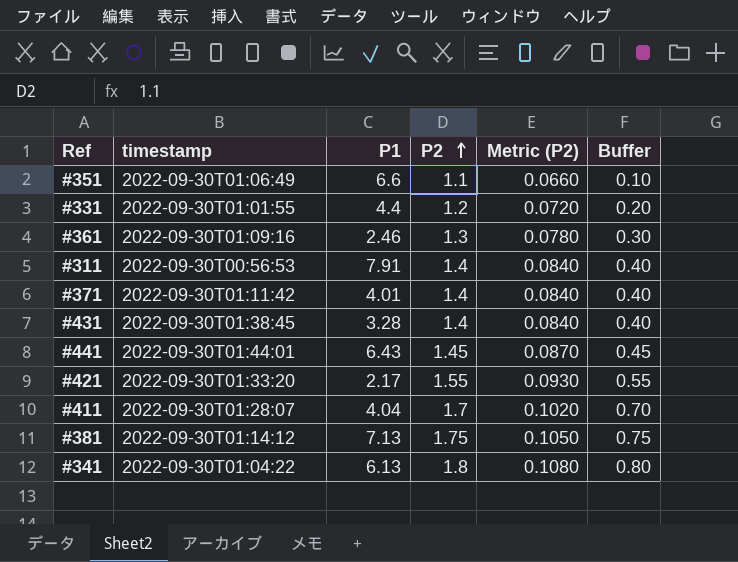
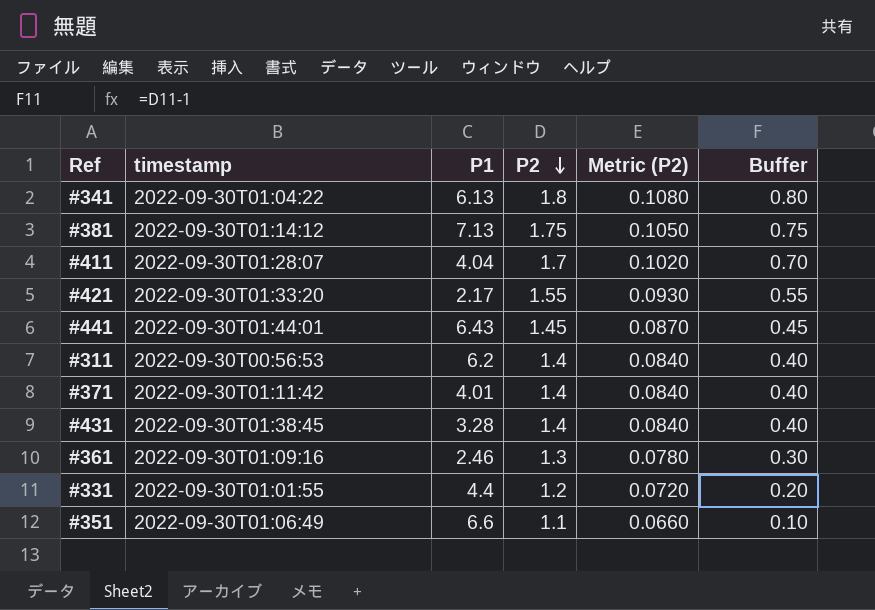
row order: P2 ascending -> P2 descending
#311 | P1: 7.91 -> 6.2

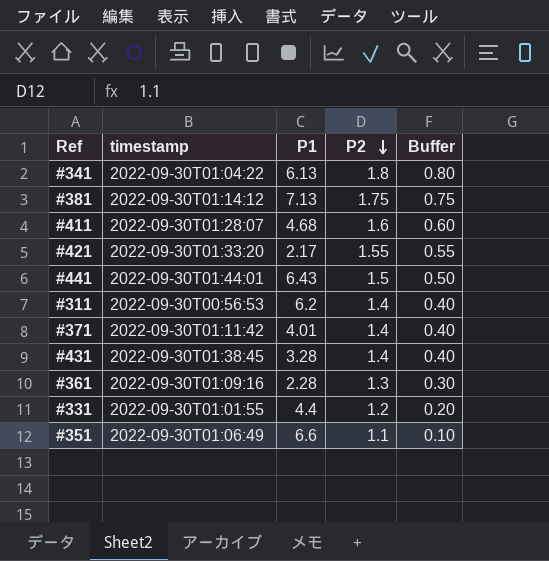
column Metric (P2) | formula: [P2] * 0.06 -> none
#411 | P1: 4.04 -> 4.68
#411 | P2: 1.7 -> 1.6
#411 | Buffer: 0.70 -> 0.60
#441 | P2: 1.45 -> 1.5
#441 | Buffer: 0.45 -> 0.50
#361 | P1: 2.46 -> 2.28

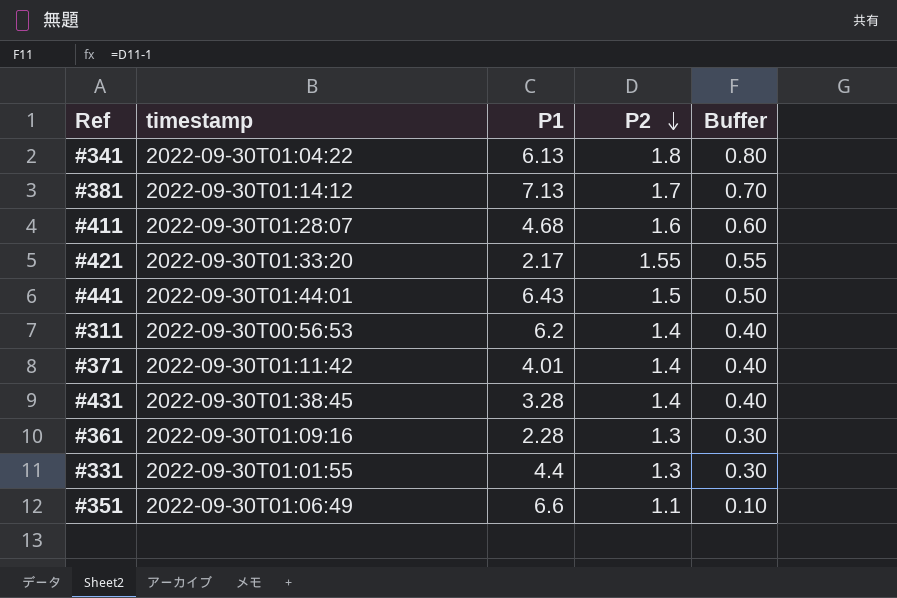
#381 | P2: 1.75 -> 1.7
#381 | Buffer: 0.75 -> 0.70
#331 | P2: 1.2 -> 1.3
#331 | Buffer: 0.20 -> 0.30

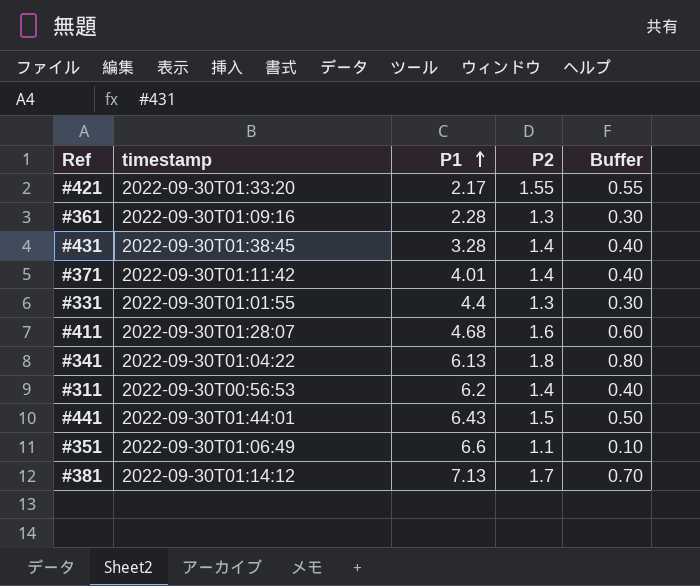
row order: P2 descending -> P1 ascending

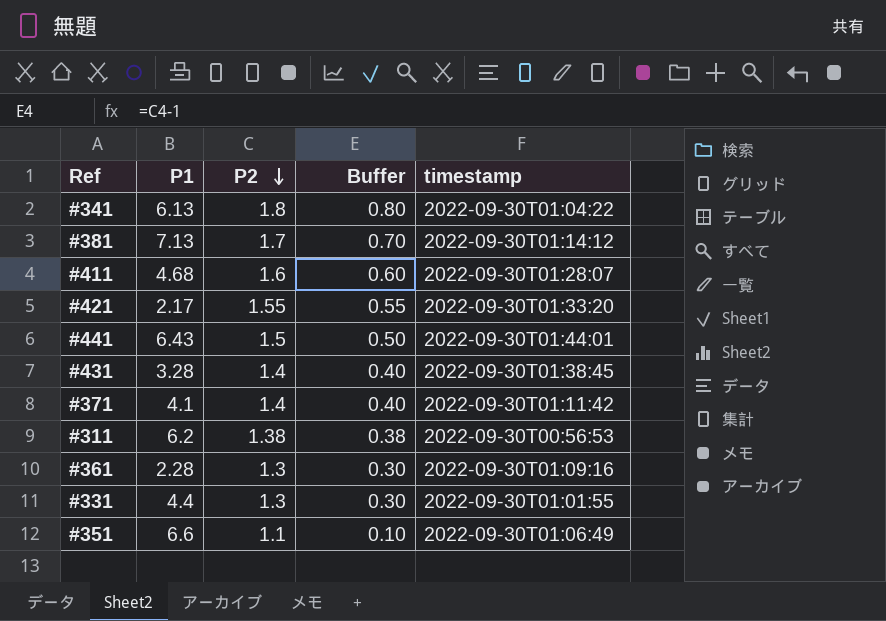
row order: P1 ascending -> P2 descending
column timestamp | position: 2 -> 5
#371 | P1: 4.01 -> 4.1
#311 | P2: 1.4 -> 1.38
#311 | Buffer: 0.40 -> 0.38

